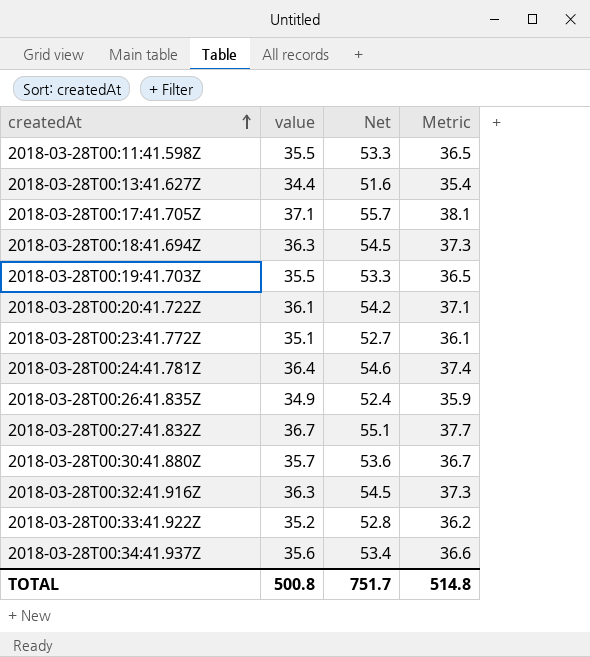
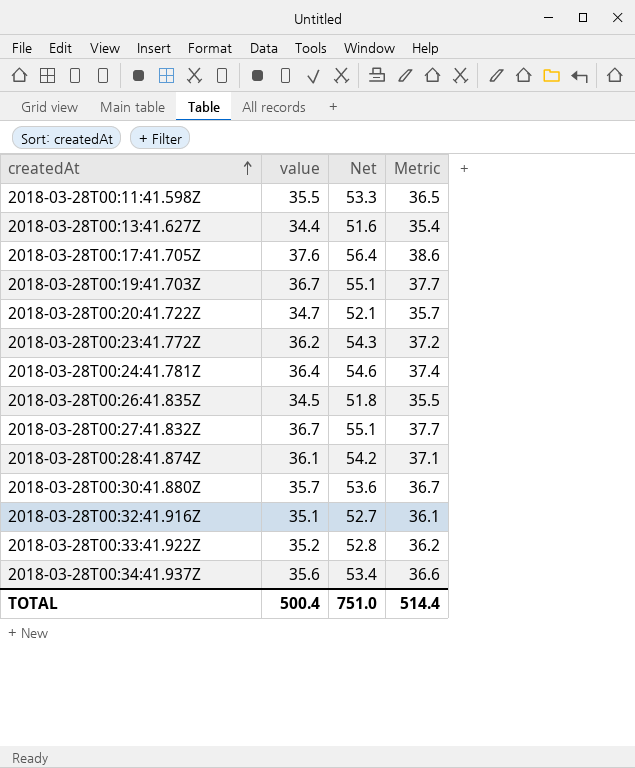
row 2018-03-28T00:18:41.694Z: 36.3 | 54.5 | 37.3 -> none
2018-03-28T00:17:41.705Z | value: 37.1 -> 37.6
2018-03-28T00:17:41.705Z | Net: 55.7 -> 56.4
2018-03-28T00:17:41.705Z | Metric: 38.1 -> 38.6
2018-03-28T00:19:41.703Z | value: 35.5 -> 36.7
2018-03-28T00:19:41.703Z | Net: 53.3 -> 55.1
2018-03-28T00:19:41.703Z | Metric: 36.5 -> 37.7
2018-03-28T00:20:41.722Z | value: 36.1 -> 34.7
2018-03-28T00:20:41.722Z | Net: 54.2 -> 52.1
2018-03-28T00:20:41.722Z | Metric: 37.1 -> 35.7
2018-03-28T00:23:41.772Z | value: 35.1 -> 36.2
2018-03-28T00:23:41.772Z | Net: 52.7 -> 54.3
2018-03-28T00:23:41.772Z | Metric: 36.1 -> 37.2
2018-03-28T00:26:41.835Z | value: 34.9 -> 34.5
2018-03-28T00:26:41.835Z | Net: 52.4 -> 51.8
2018-03-28T00:26:41.835Z | Metric: 35.9 -> 35.5
row 2018-03-28T00:28:41.874Z: none -> 36.1 | 54.2 | 37.1
2018-03-28T00:32:41.916Z | value: 36.3 -> 35.1
2018-03-28T00:32:41.916Z | Net: 54.5 -> 52.7
2018-03-28T00:32:41.916Z | Metric: 37.3 -> 36.1
TOTAL | value: 500.8 -> 500.4
TOTAL | Net: 751.7 -> 751.0
TOTAL | Metric: 514.8 -> 514.4

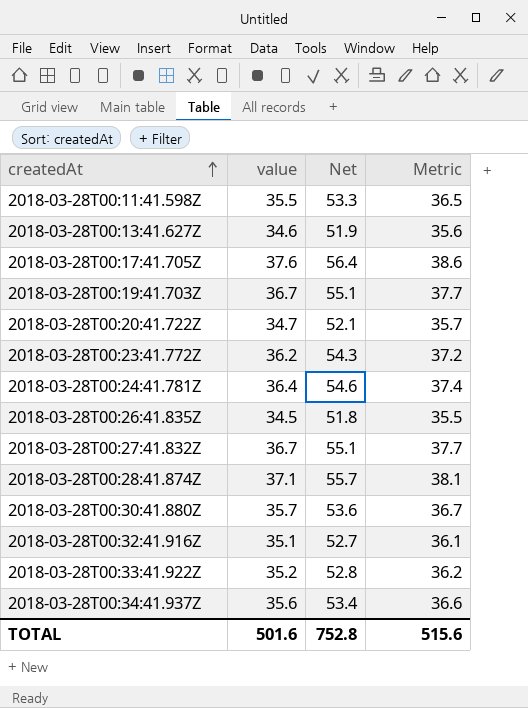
2018-03-28T00:13:41.627Z | value: 34.4 -> 34.6
2018-03-28T00:13:41.627Z | Net: 51.6 -> 51.9
2018-03-28T00:13:41.627Z | Metric: 35.4 -> 35.6
2018-03-28T00:28:41.874Z | value: 36.1 -> 37.1
2018-03-28T00:28:41.874Z | Net: 54.2 -> 55.7
2018-03-28T00:28:41.874Z | Metric: 37.1 -> 38.1
TOTAL | value: 500.4 -> 501.6
TOTAL | Net: 751.0 -> 752.8
TOTAL | Metric: 514.4 -> 515.6

